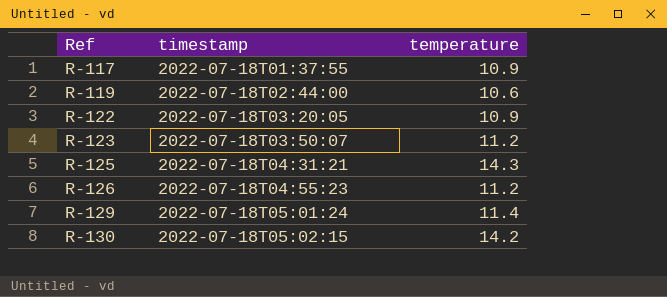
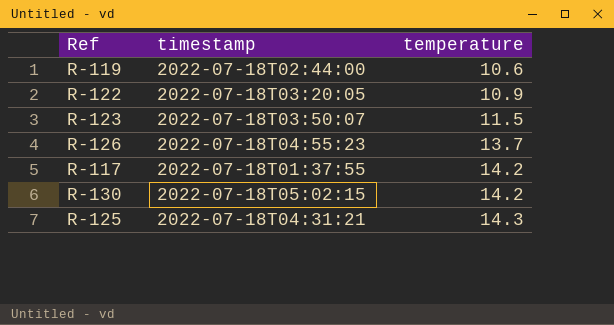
row order: Ref ascending -> temperature ascending
row R-129: 2022-07-18T05:01:24 | 11.4 -> none
R-123 | temperature: 11.2 -> 11.5
R-126 | temperature: 11.2 -> 13.7
R-117 | temperature: 10.9 -> 14.2

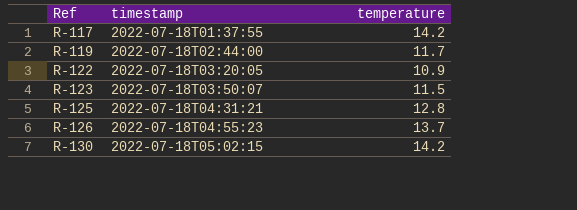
row order: temperature ascending -> Ref ascending
R-119 | temperature: 10.6 -> 11.7
R-125 | temperature: 14.3 -> 12.8

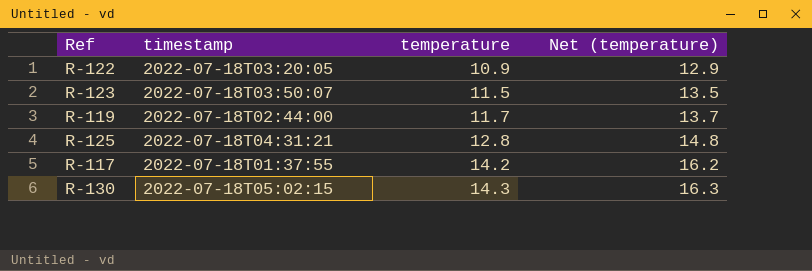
row order: Ref ascending -> temperature ascending
column Net (temperature) | formula: none -> [temperature] + 2
row R-126: 2022-07-18T04:55:23 | 13.7 -> none
R-130 | temperature: 14.2 -> 14.3

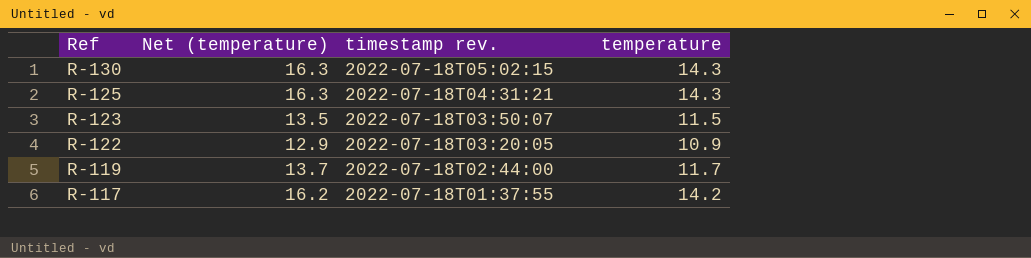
row order: temperature ascending -> Ref descending
column Net (temperature) | position: 4 -> 2
column name: timestamp -> timestamp rev.
R-125 | Net (temperature): 14.8 -> 16.3
R-125 | temperature: 12.8 -> 14.3

